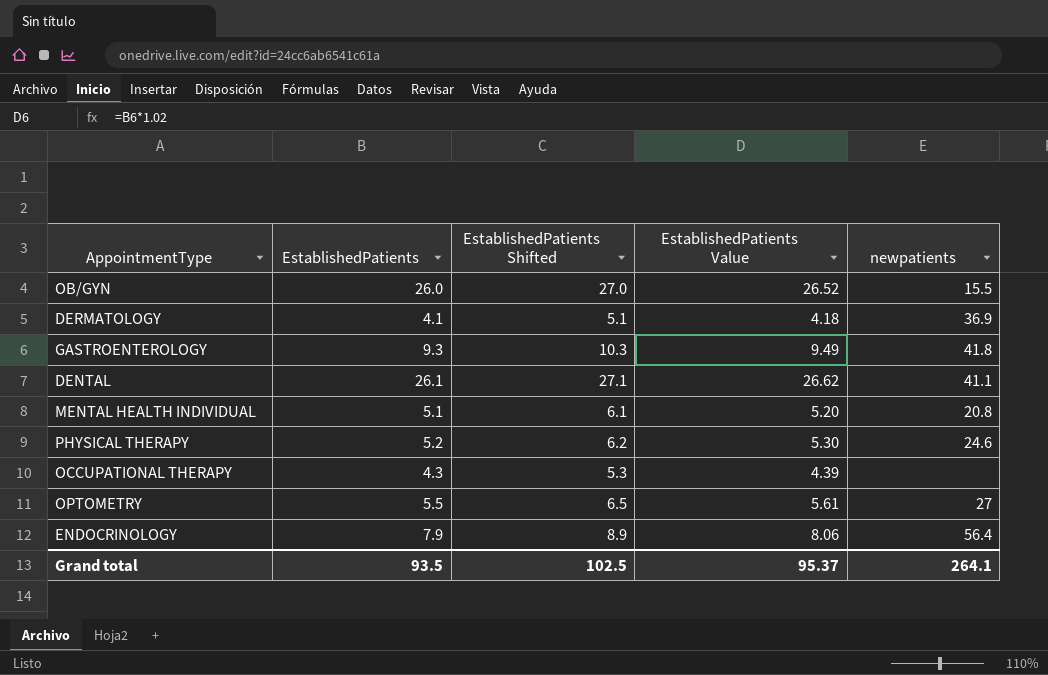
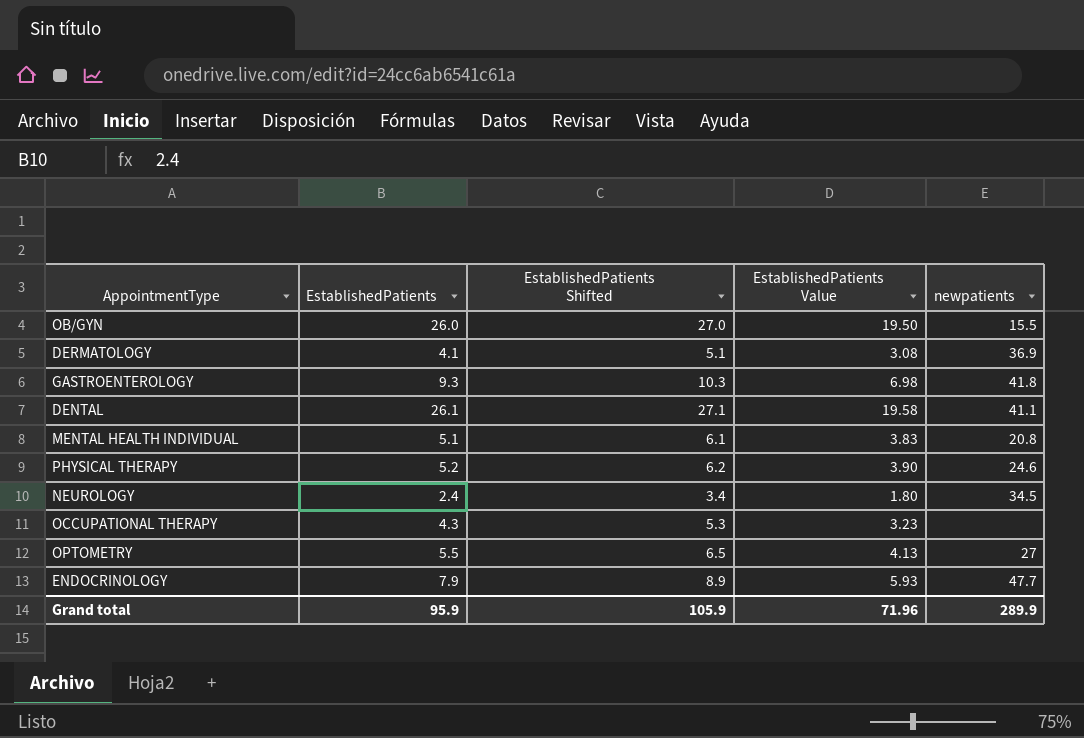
column EstablishedPatients Value | formula: [EstablishedPatients] * 1.02 -> [EstablishedPatients] * 0.75
row NEUROLOGY: none -> 2.4 | 3.4 | 1.80 | 34.5
ENDOCRINOLOGY | newpatients: 56.4 -> 47.7
Grand total | EstablishedPatients: 93.5 -> 95.9
Grand total | EstablishedPatients Shifted: 102.5 -> 105.9
Grand total | EstablishedPatients Value: 95.37 -> 71.96
Grand total | newpatients: 264.1 -> 289.9

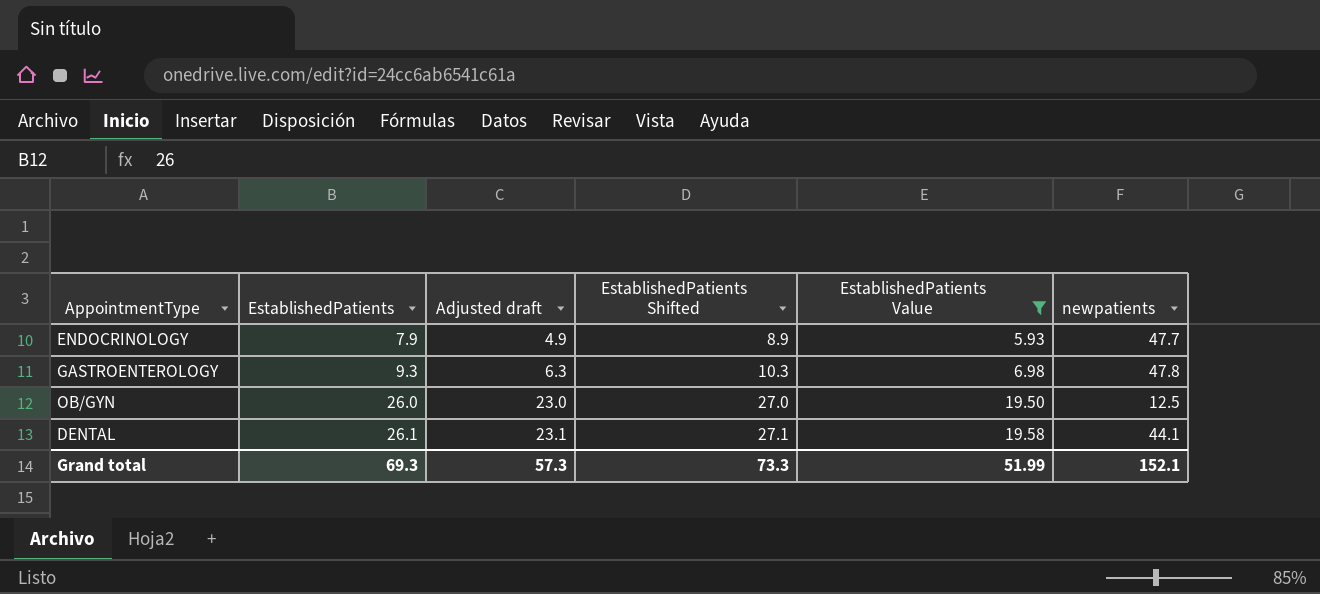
filter: none -> EstablishedPatients Value >= 5.93
row order: none -> EstablishedPatients ascending
column Adjusted draft | formula: none -> [EstablishedPatients] - 3
GASTROENTEROLOGY | newpatients: 41.8 -> 47.8
OB/GYN | newpatients: 15.5 -> 12.5
DENTAL | newpatients: 41.1 -> 44.1
Grand total | EstablishedPatients: 95.9 -> 69.3
Grand total | EstablishedPatients Shifted: 105.9 -> 73.3
Grand total | EstablishedPatients Value: 71.96 -> 51.99
Grand total | newpatients: 289.9 -> 152.1

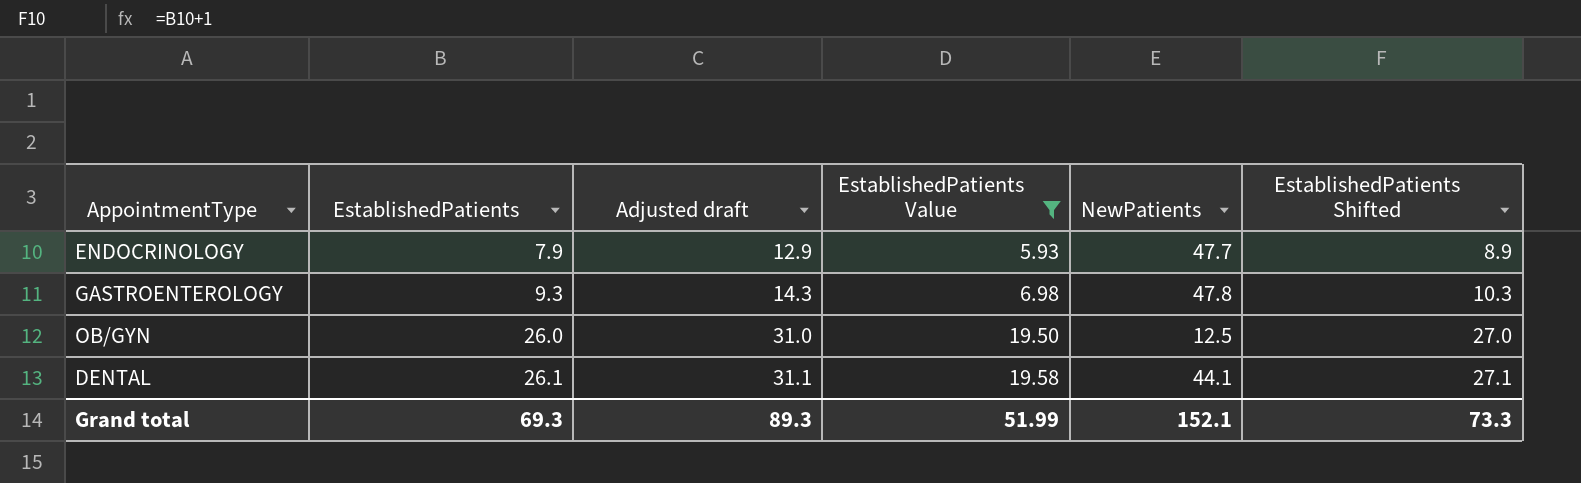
column Adjusted draft | formula: [EstablishedPatients] - 3 -> [EstablishedPatients] + 5
column name: newpatients -> NewPatients
column EstablishedPatients Shifted | position: 4 -> 6
Grand total | Adjusted draft: 57.3 -> 89.3

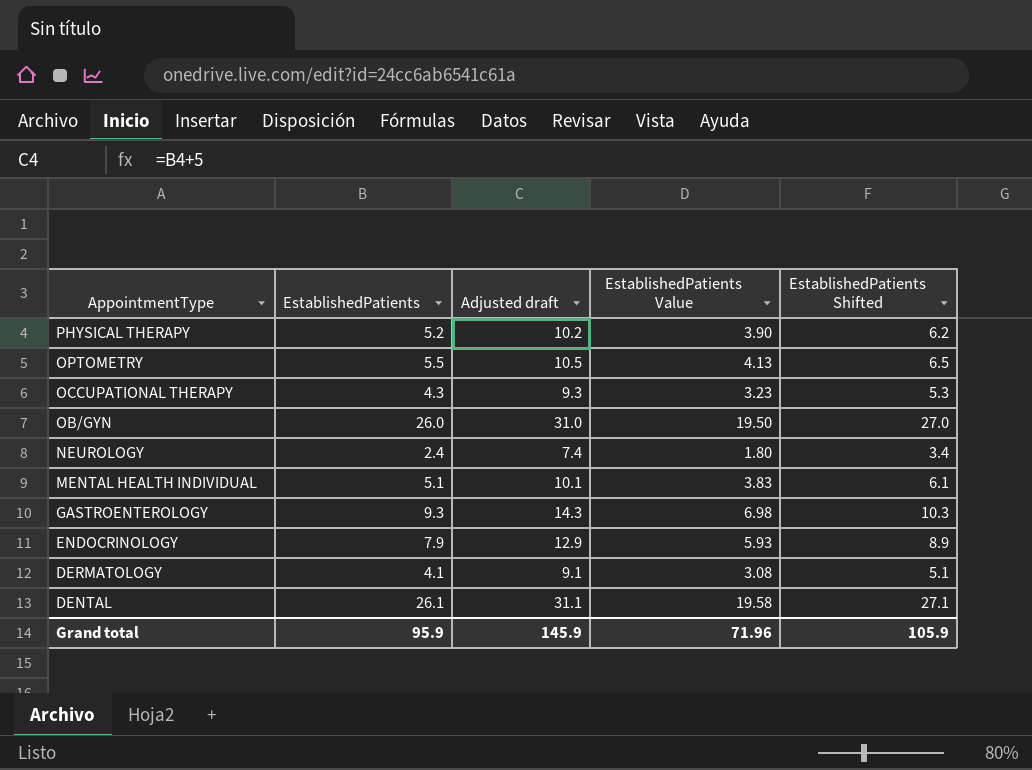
filter: EstablishedPatients Value >= 5.93 -> none
row order: EstablishedPatients ascending -> AppointmentType descending
column NewPatients | position: 5 -> none
Grand total | EstablishedPatients: 69.3 -> 95.9
Grand total | Adjusted draft: 89.3 -> 145.9
Grand total | EstablishedPatients Value: 51.99 -> 71.96
Grand total | EstablishedPatients Shifted: 73.3 -> 105.9

